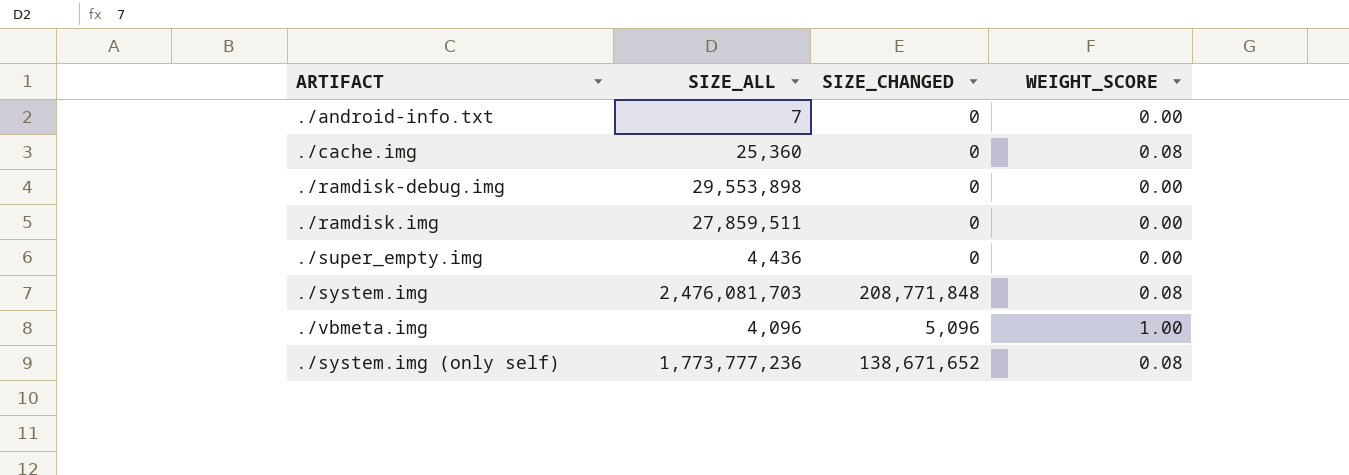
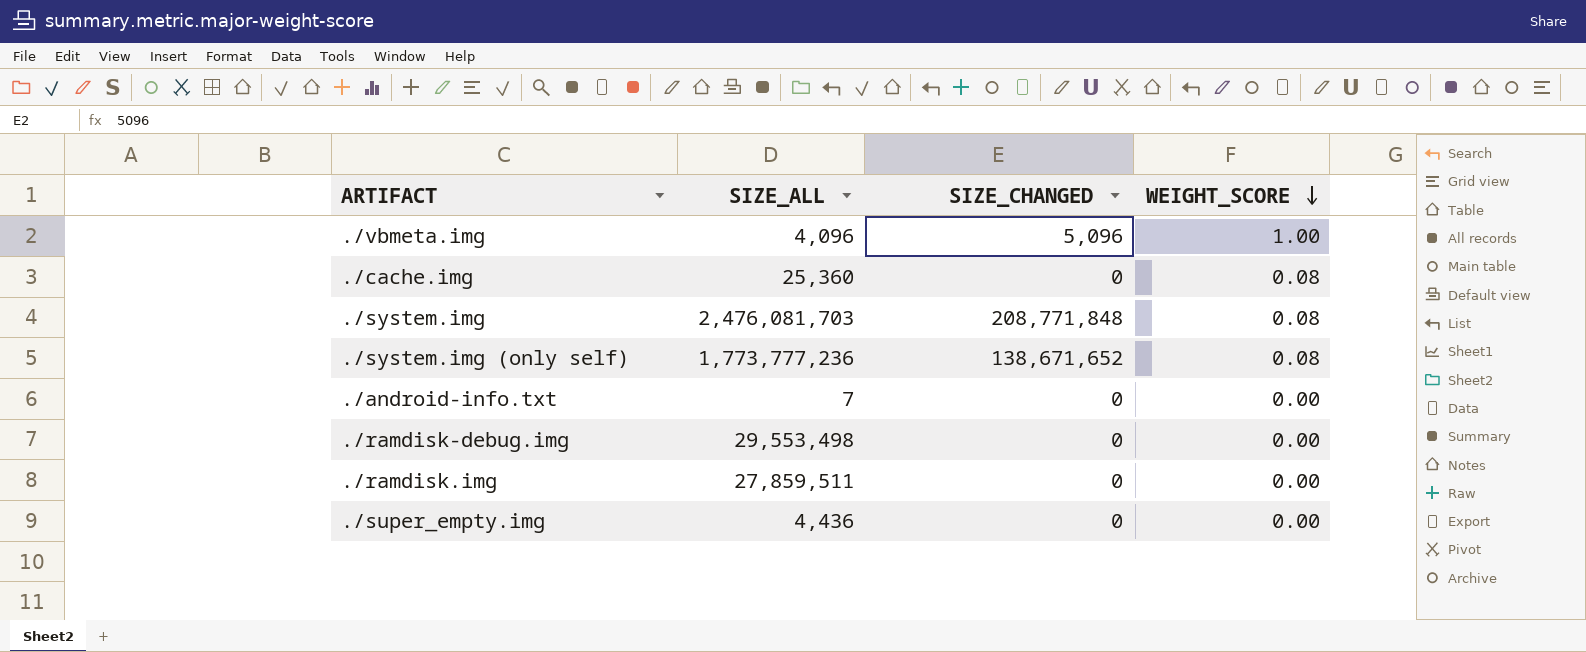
row order: none -> WEIGHT_SCORE descending
./ramdisk-debug.img | SIZE_ALL: 29,553,898 -> 29,553,498

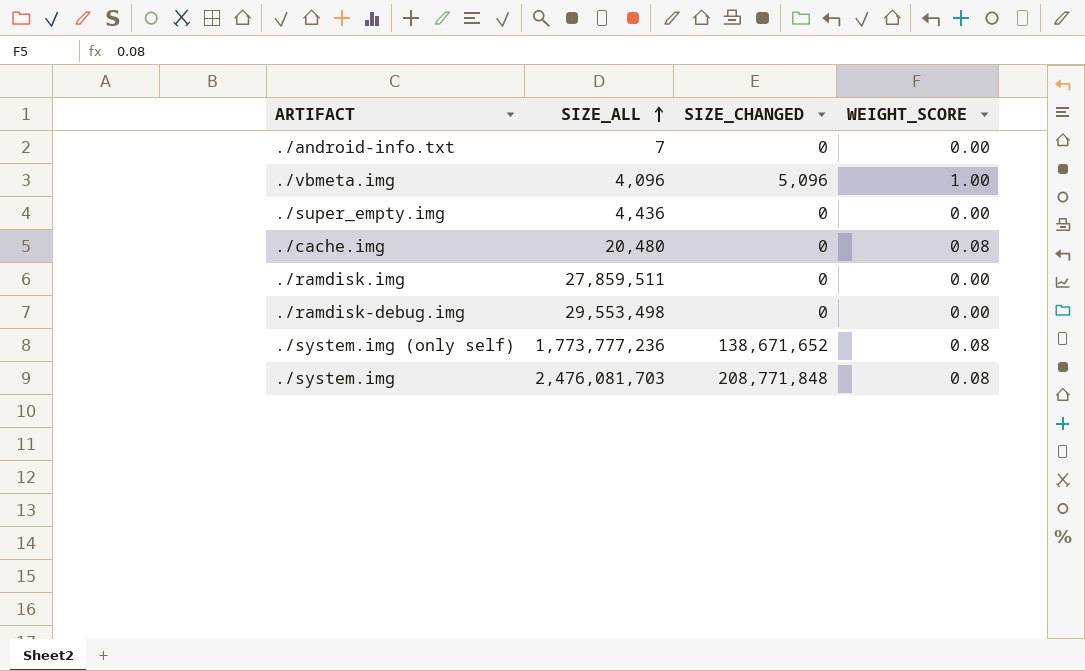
row order: WEIGHT_SCORE descending -> SIZE_ALL ascending
./cache.img | SIZE_ALL: 25,360 -> 20,480

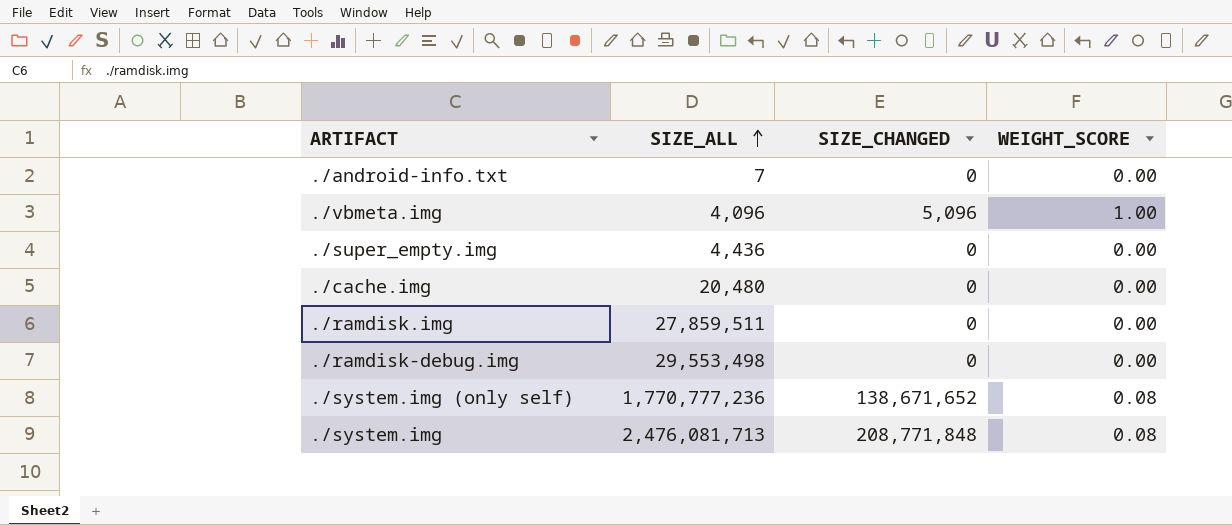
./cache.img | WEIGHT_SCORE: 0.08 -> 0.00
./system.img (only self) | SIZE_ALL: 1,773,777,236 -> 1,770,777,236
./system.img | SIZE_ALL: 2,476,081,703 -> 2,476,081,713

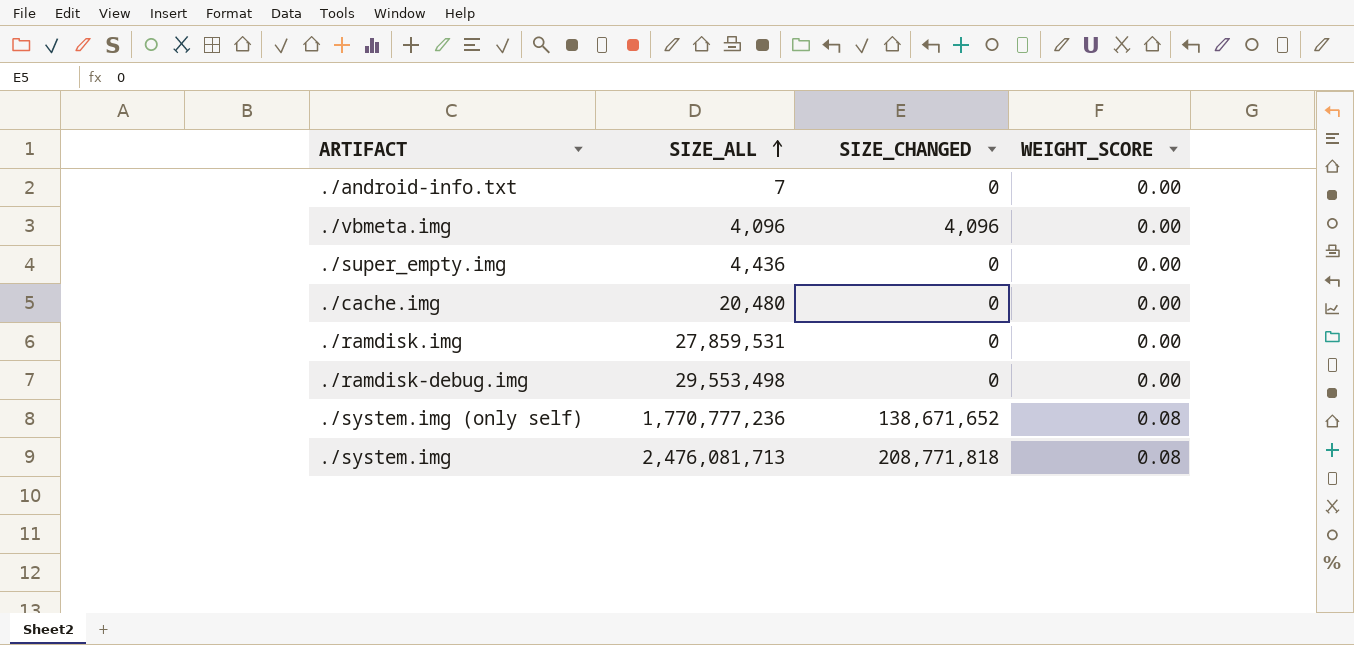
./vbmeta.img | SIZE_CHANGED: 5,096 -> 4,096
./vbmeta.img | WEIGHT_SCORE: 1.00 -> 0.00
./ramdisk.img | SIZE_ALL: 27,859,511 -> 27,859,531
./system.img | SIZE_CHANGED: 208,771,848 -> 208,771,818

